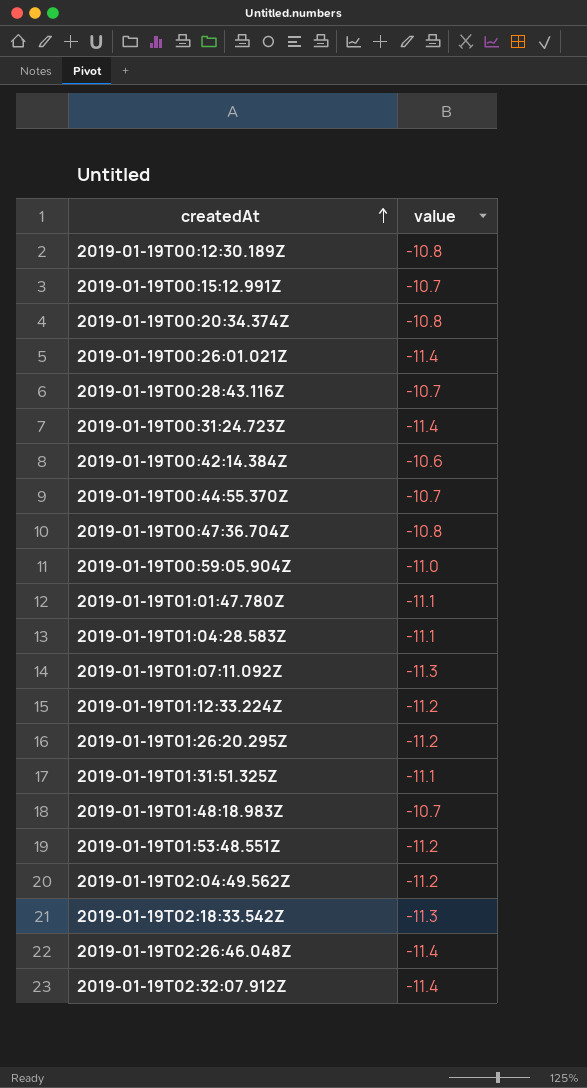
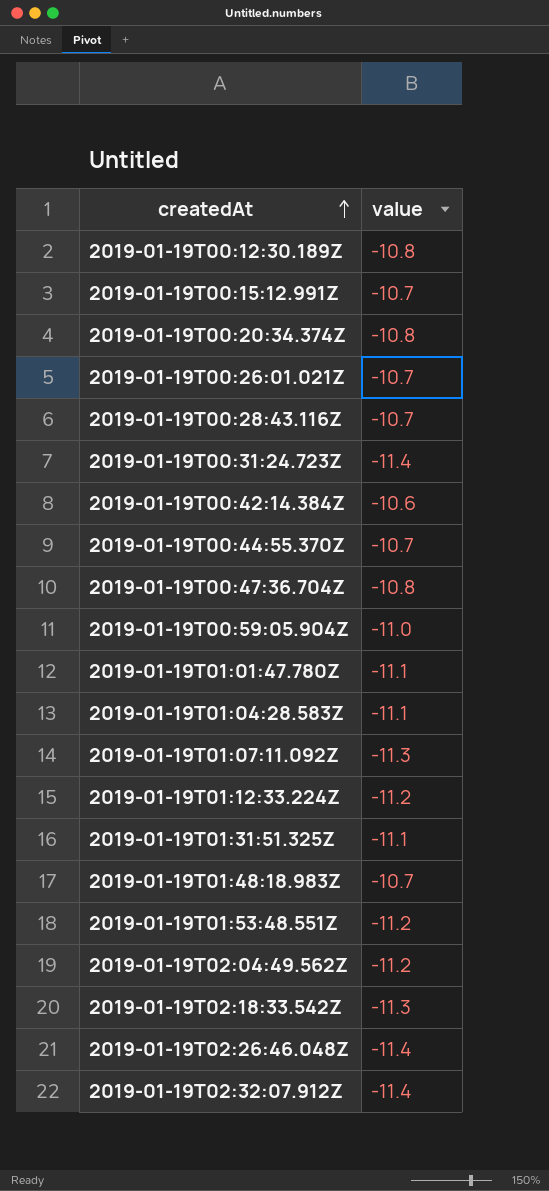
row 2019-01-19T01:26:20.295Z: -11.2 -> none
2019-01-19T00:26:01.021Z | value: -11.4 -> -10.7

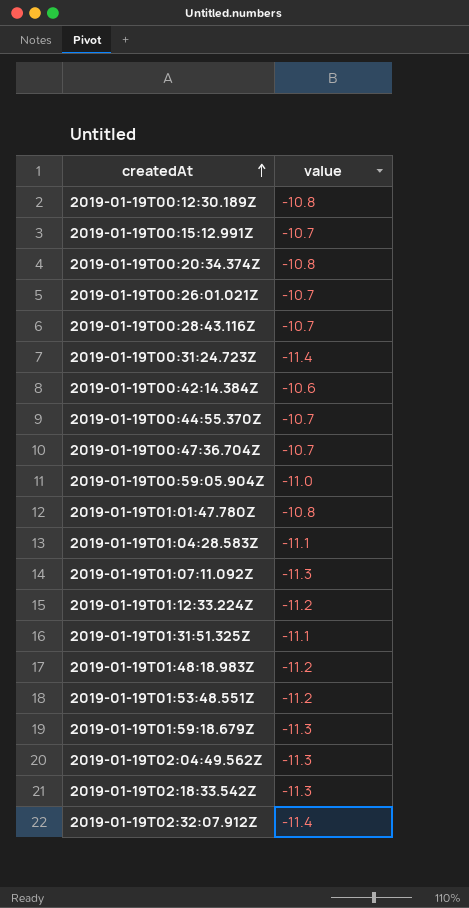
row 2019-01-19T02:26:46.048Z: -11.4 -> none
2019-01-19T00:47:36.704Z | value: -10.8 -> -10.7
2019-01-19T01:01:47.780Z | value: -11.1 -> -10.8
2019-01-19T01:48:18.983Z | value: -10.7 -> -11.2
row 2019-01-19T01:59:18.679Z: none -> -11.3
2019-01-19T02:04:49.562Z | value: -11.2 -> -11.3

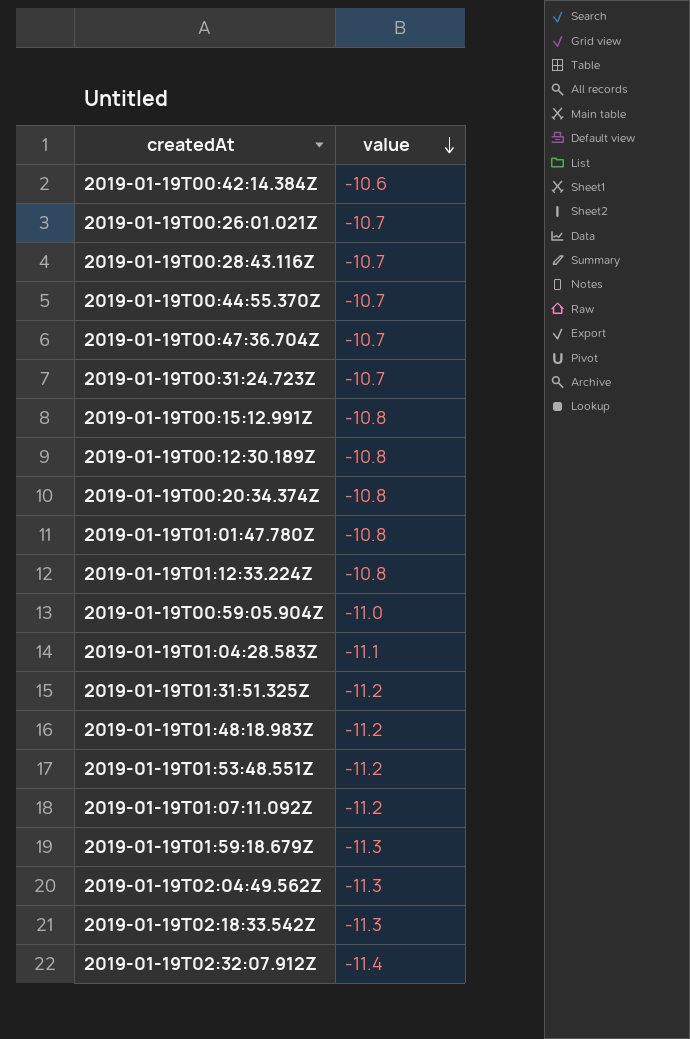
row order: createdAt ascending -> value descending
2019-01-19T00:31:24.723Z | value: -11.4 -> -10.7
2019-01-19T00:15:12.991Z | value: -10.7 -> -10.8
2019-01-19T01:12:33.224Z | value: -11.2 -> -10.8
2019-01-19T01:31:51.325Z | value: -11.1 -> -11.2
2019-01-19T01:07:11.092Z | value: -11.3 -> -11.2

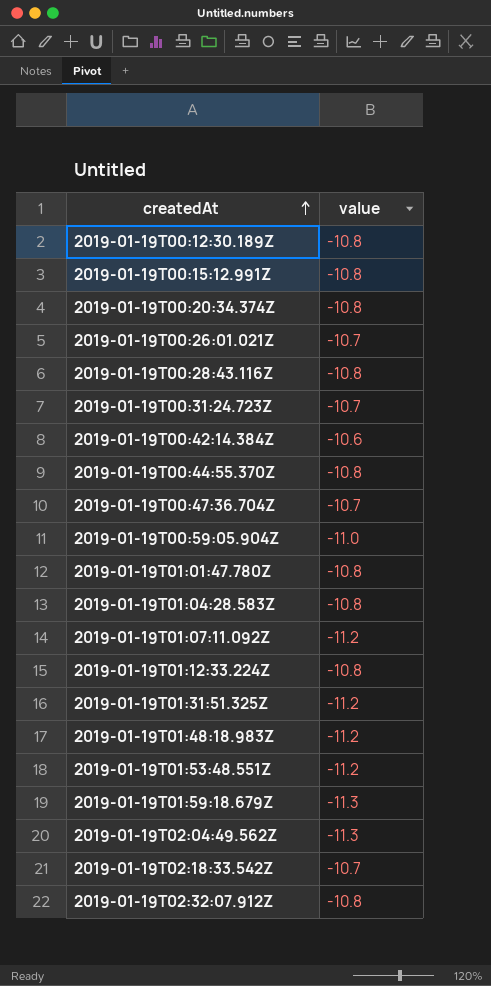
row order: value descending -> createdAt ascending
2019-01-19T00:28:43.116Z | value: -10.7 -> -10.8
2019-01-19T00:44:55.370Z | value: -10.7 -> -10.8
2019-01-19T01:04:28.583Z | value: -11.1 -> -10.8
2019-01-19T02:18:33.542Z | value: -11.3 -> -10.7
2019-01-19T02:32:07.912Z | value: -11.4 -> -10.8

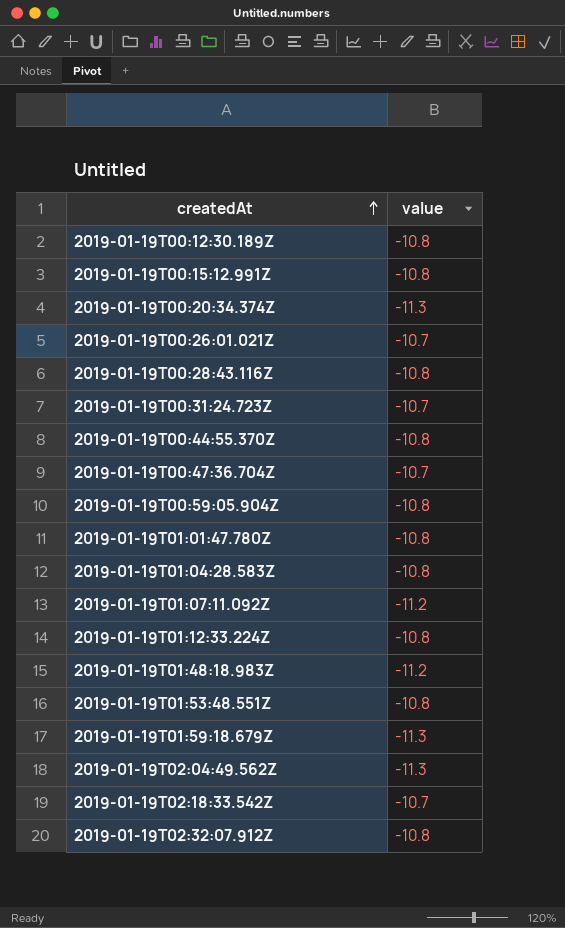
row 2019-01-19T00:42:14.384Z: -10.6 -> none
row 2019-01-19T01:31:51.325Z: -11.2 -> none
2019-01-19T00:20:34.374Z | value: -10.8 -> -11.3
2019-01-19T00:59:05.904Z | value: -11.0 -> -10.8
2019-01-19T01:53:48.551Z | value: -11.2 -> -10.8

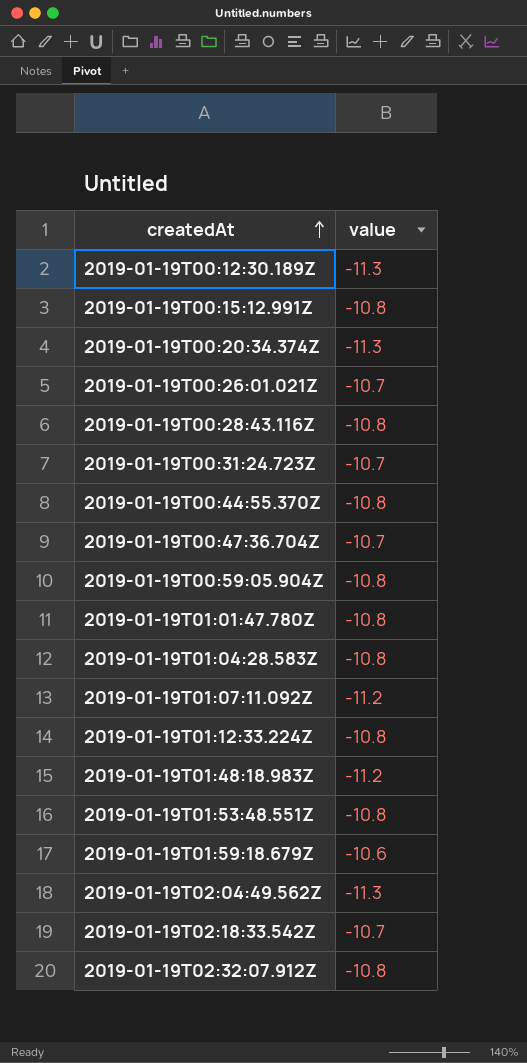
2019-01-19T00:12:30.189Z | value: -10.8 -> -11.3
2019-01-19T01:59:18.679Z | value: -11.3 -> -10.6

